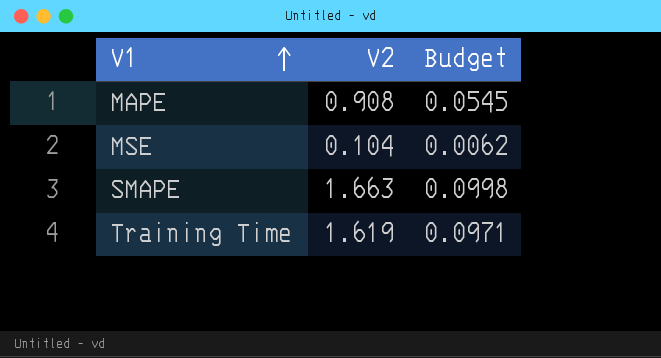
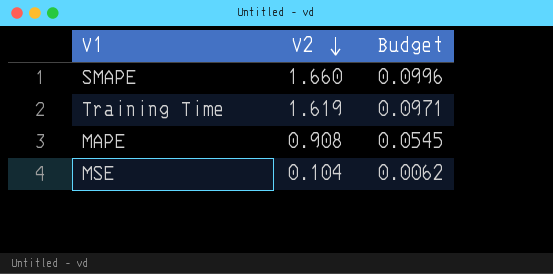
row order: V1 ascending -> V2 descending
SMAPE | V2: 1.663 -> 1.660
SMAPE | Budget: 0.0998 -> 0.0996

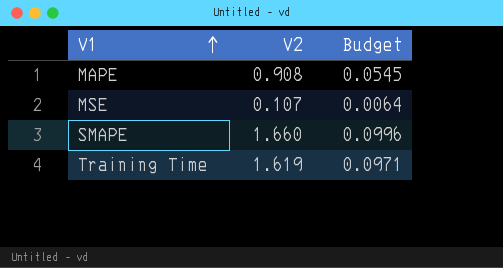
row order: V2 descending -> V1 ascending
MSE | V2: 0.104 -> 0.107
MSE | Budget: 0.0062 -> 0.0064

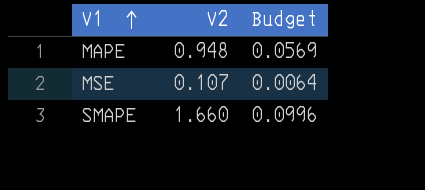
row Training Time: 1.619 | 0.0971 -> none
MAPE | V2: 0.908 -> 0.948
MAPE | Budget: 0.0545 -> 0.0569

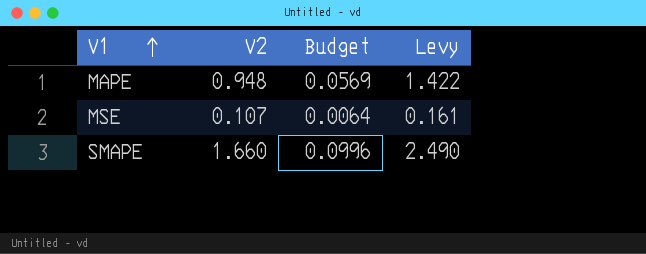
column Levy | formula: none -> [V2] * 1.5

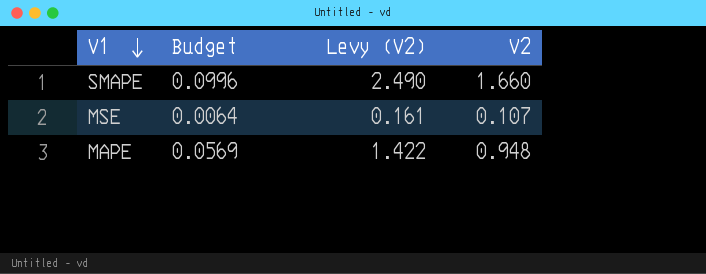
row order: V1 ascending -> V1 descending
column name: Levy -> Levy (V2)
column V2 | position: 2 -> 4

